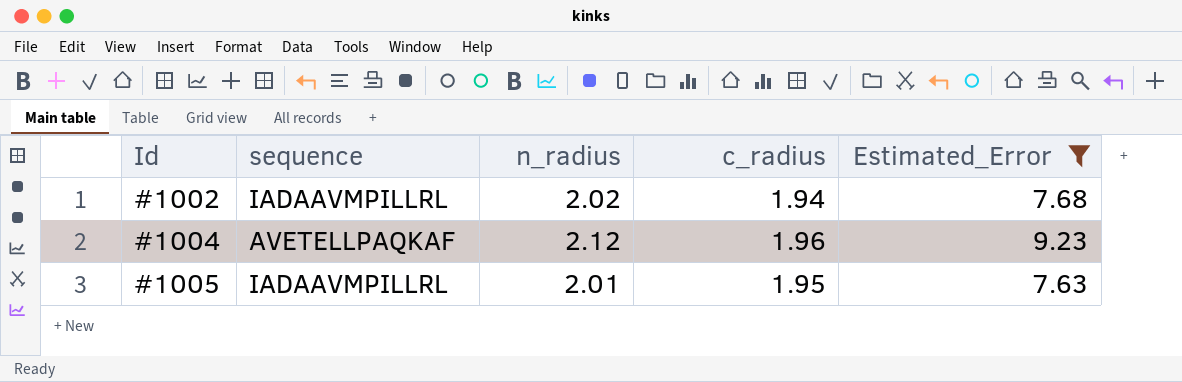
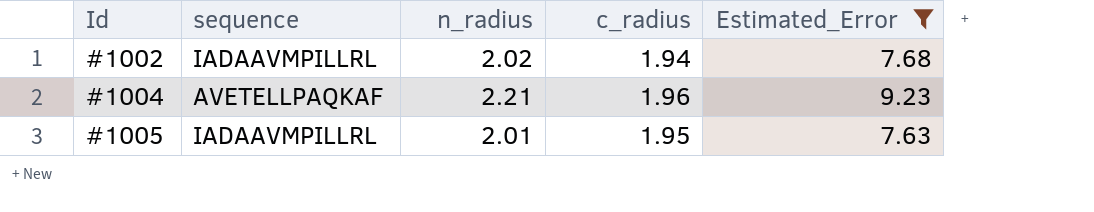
#1004 | n_radius: 2.12 -> 2.21

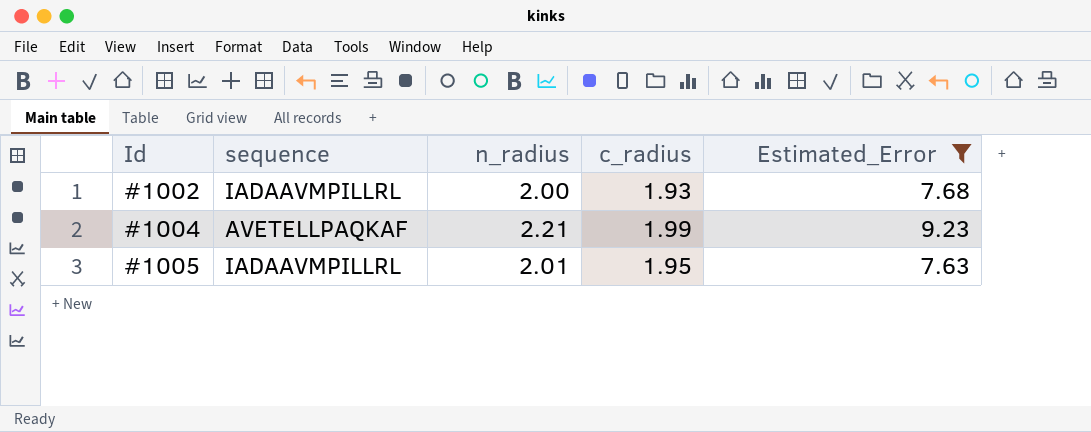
#1002 | n_radius: 2.02 -> 2.00
#1002 | c_radius: 1.94 -> 1.93
#1004 | c_radius: 1.96 -> 1.99

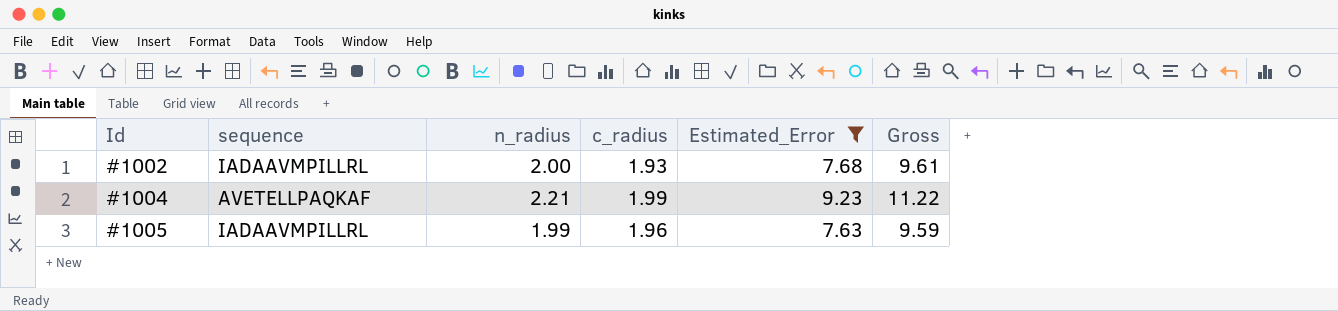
column Gross | formula: none -> [c_radius] + [Estimated_Error]
#1005 | n_radius: 2.01 -> 1.99
#1005 | c_radius: 1.95 -> 1.96

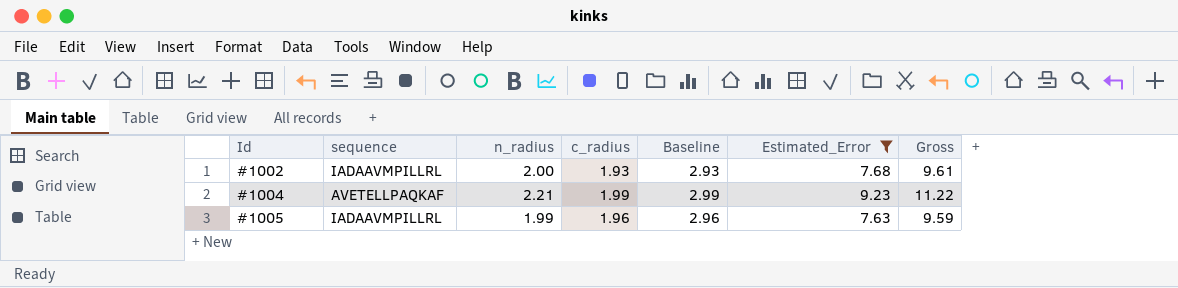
column Baseline | formula: none -> [c_radius] + 1

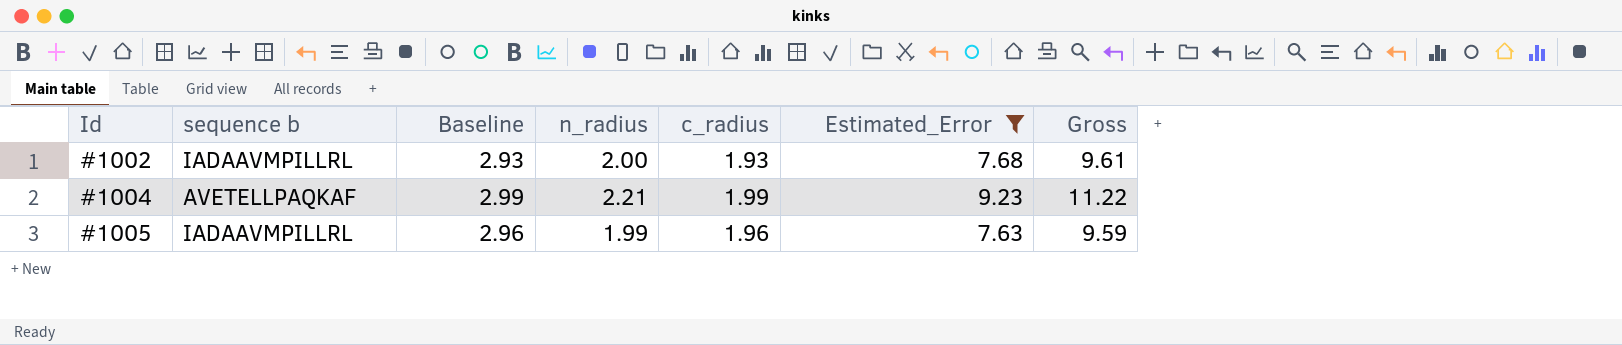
column name: sequence -> sequence b
column Baseline | position: 5 -> 3

